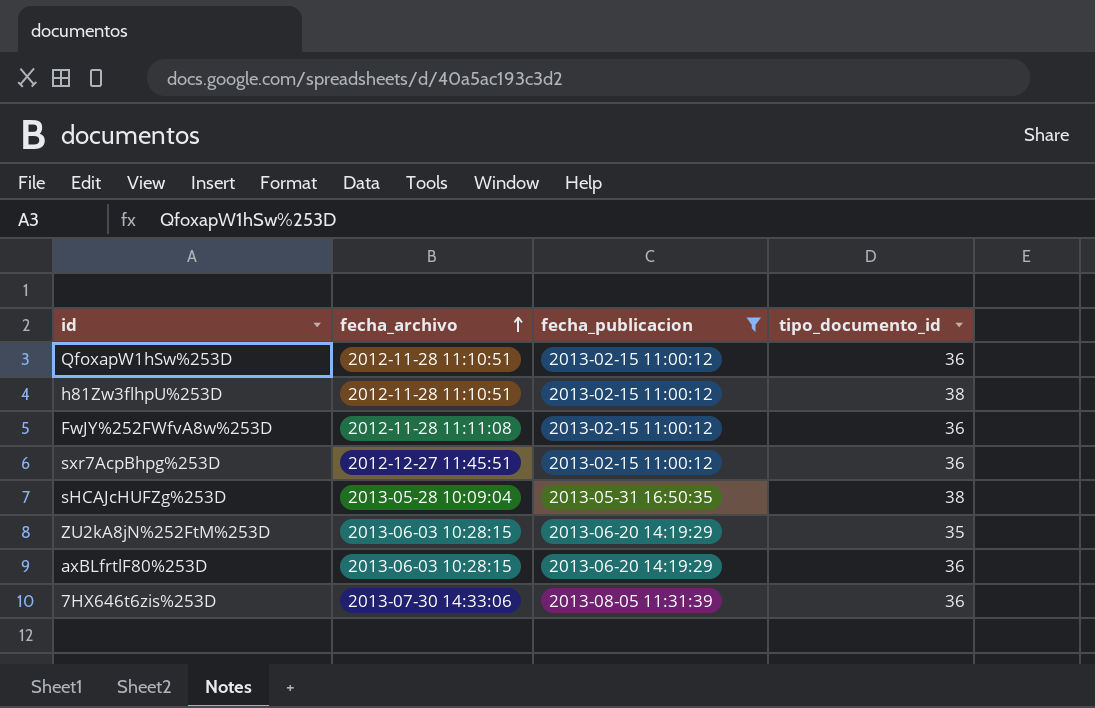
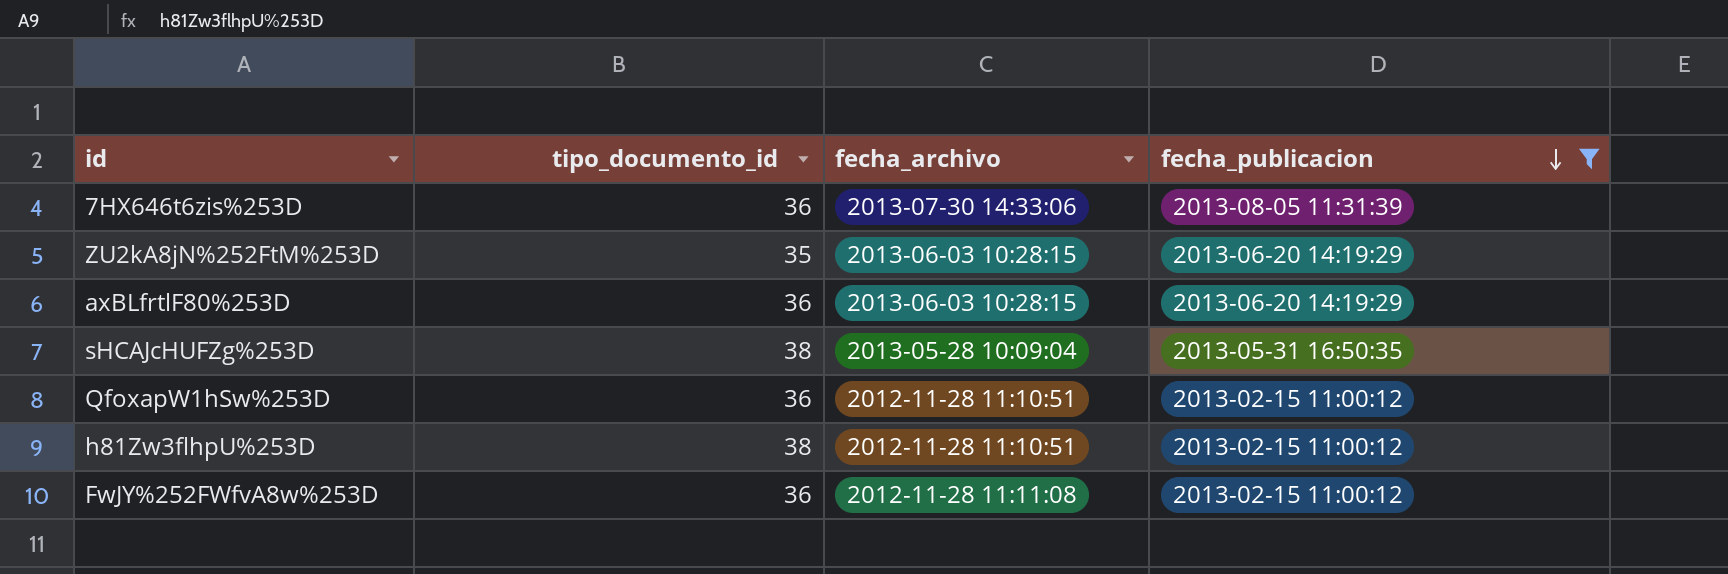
row order: fecha_archivo ascending -> fecha_publicacion descending
column tipo_documento_id | position: 4 -> 2
row sxr7AcpBhpg%253D: 2012-12-27 11:45:51 | 2013-02-15 11:00:12 | 36 -> none

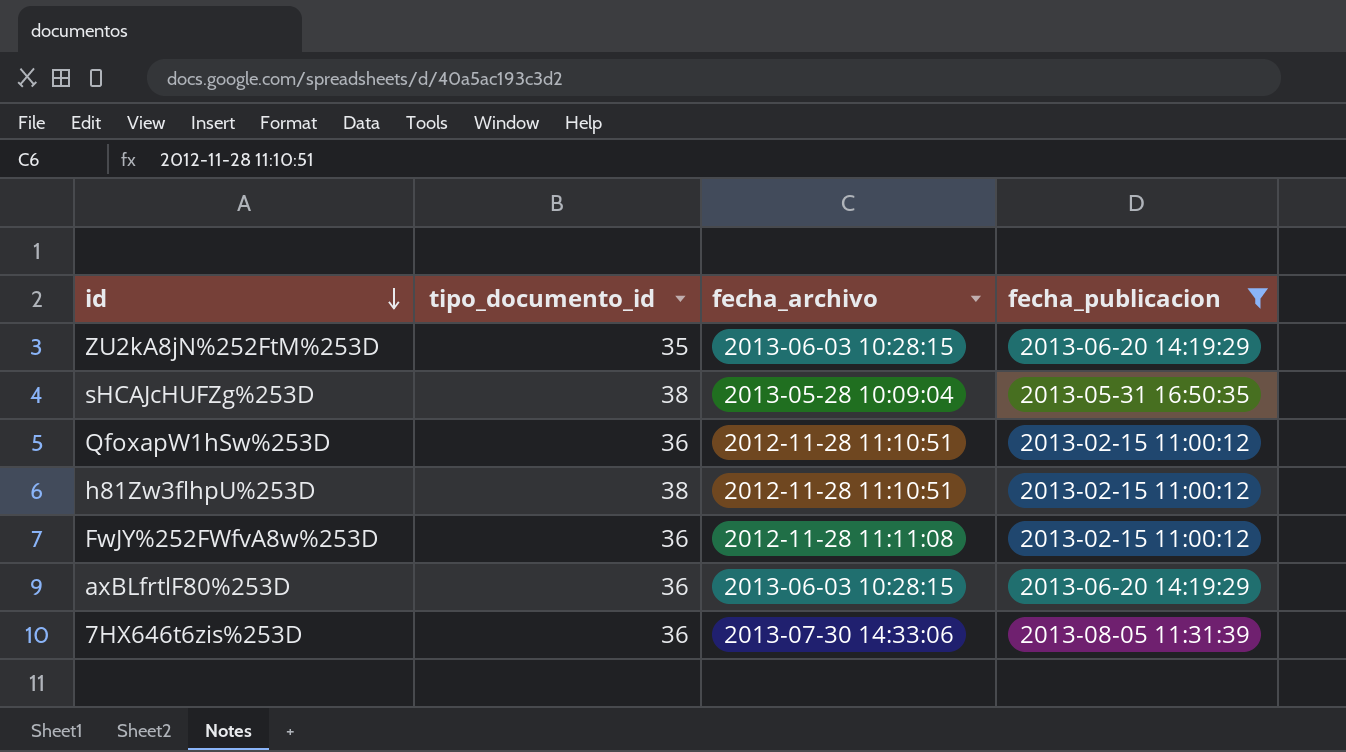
row order: fecha_publicacion descending -> id descending

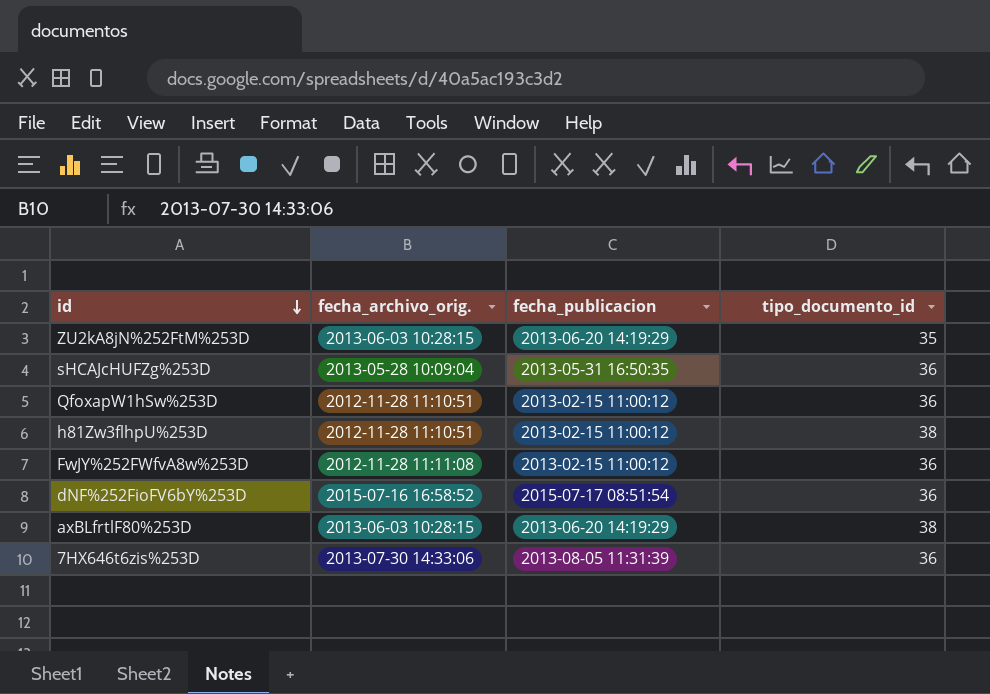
filter: fecha_publicacion != 2015-07-17 08:51:54 -> none
column name: fecha_archivo -> fecha_archivo_orig.
column tipo_documento_id | position: 2 -> 4
sHCAJcHUFZg%253D | tipo_documento_id: 38 -> 36
axBLfrtlF80%253D | tipo_documento_id: 36 -> 38

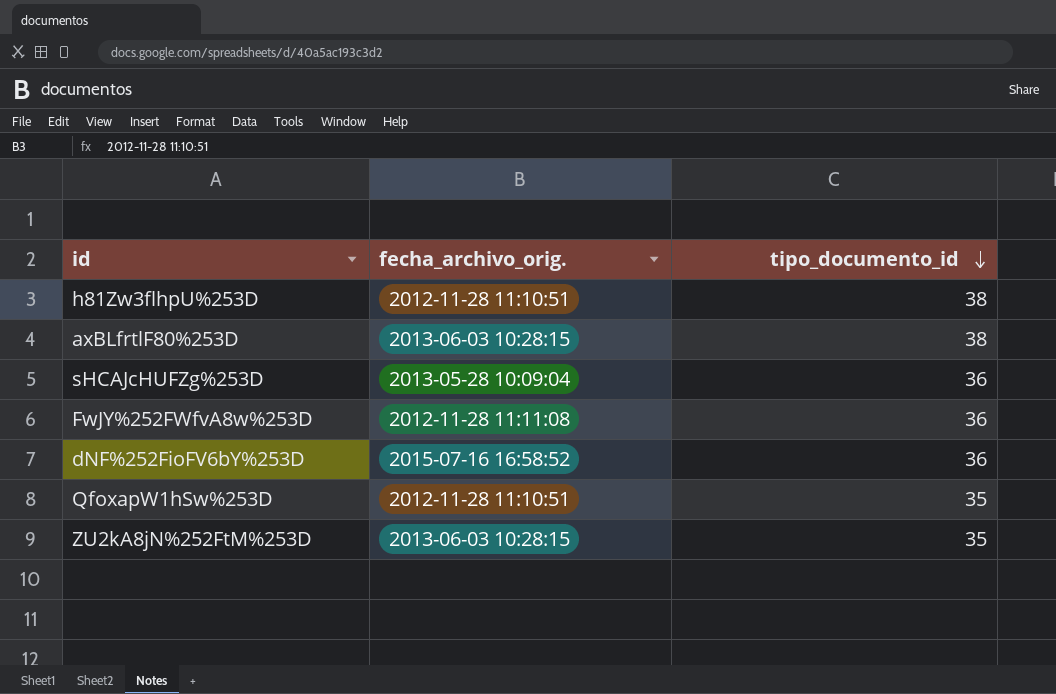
row order: id descending -> tipo_documento_id descending
column fecha_publicacion | position: 3 -> none
row 7HX646t6zis%253D: 2013-07-30 14:33:06 | 2013-08-05 11:31:39 | 36 -> none
QfoxapW1hSw%253D | tipo_documento_id: 36 -> 35

